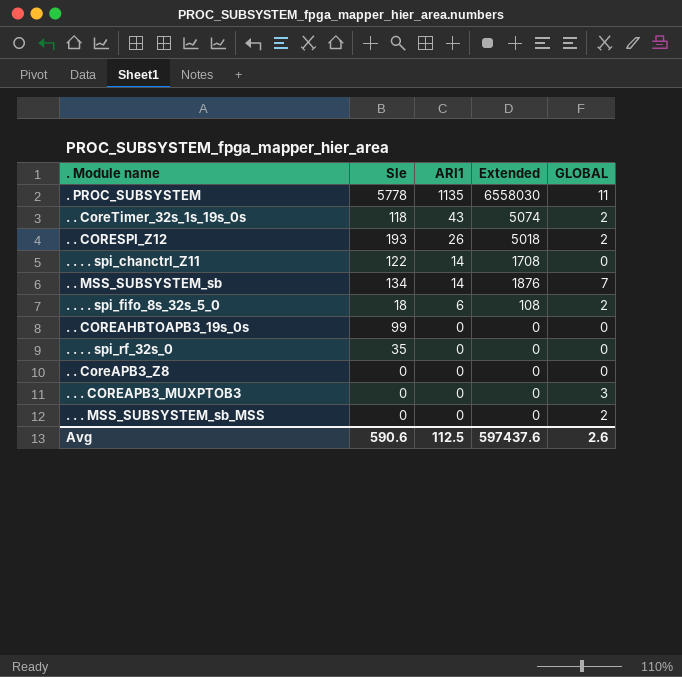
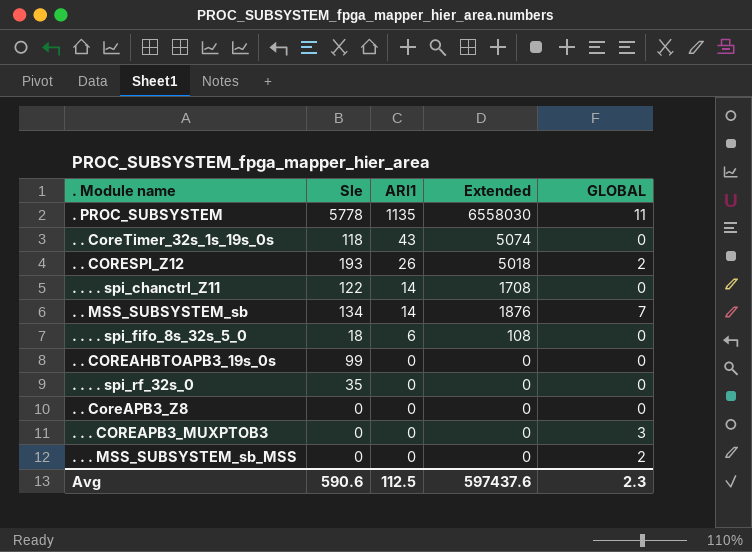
. . CoreTimer_32s_1s_19s_0s | GLOBAL: 2 -> 0
. . . . spi_fifo_8s_32s_5_0 | GLOBAL: 2 -> 0
Avg | GLOBAL: 2.6 -> 2.3

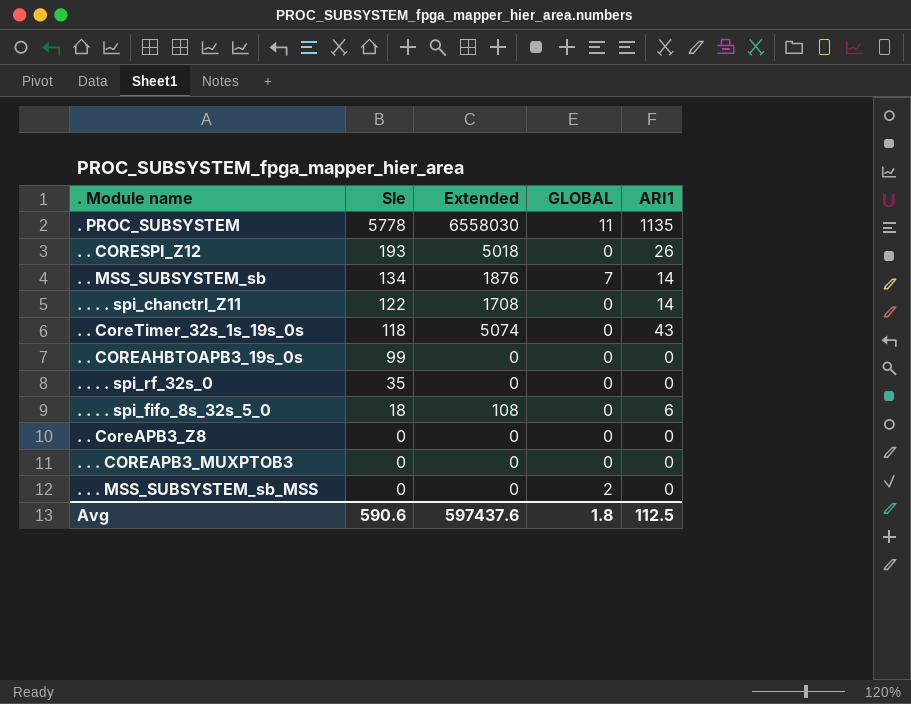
row order: ARI1 descending -> Sle descending
column ARI1 | position: 3 -> 5
. . CORESPI_Z12 | GLOBAL: 2 -> 0
. . . COREAPB3_MUXPTOB3 | GLOBAL: 3 -> 0
Avg | GLOBAL: 2.3 -> 1.8

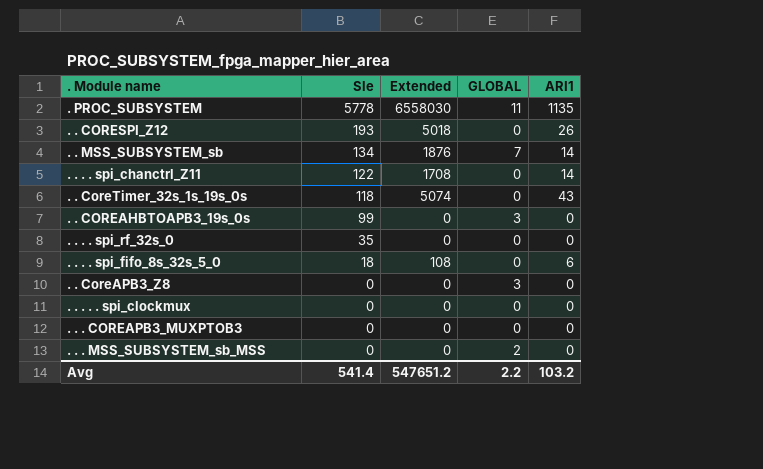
. . COREAHBTOAPB3_19s_0s | GLOBAL: 0 -> 3
. . CoreAPB3_Z8 | GLOBAL: 0 -> 3
row . . . . . spi_clockmux: none -> 0 | 0 | 0 | 0
Avg | Sle: 590.6 -> 541.4
Avg | Extended: 597437.6 -> 547651.2
Avg | GLOBAL: 1.8 -> 2.2
Avg | ARI1: 112.5 -> 103.2

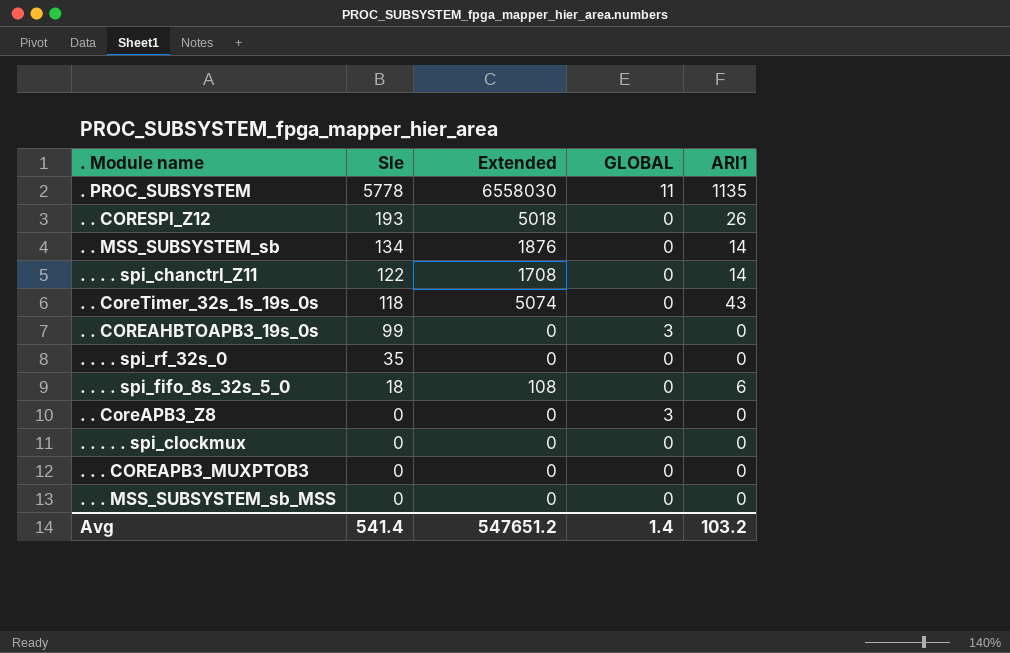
. . MSS_SUBSYSTEM_sb | GLOBAL: 7 -> 0
. . . MSS_SUBSYSTEM_sb_MSS | GLOBAL: 2 -> 0
Avg | GLOBAL: 2.2 -> 1.4

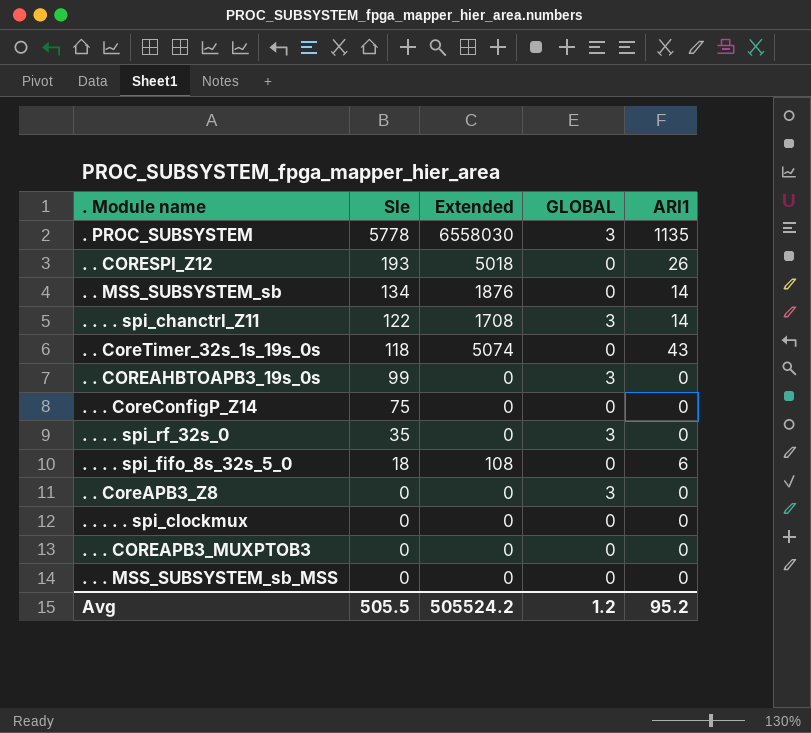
. PROC_SUBSYSTEM | GLOBAL: 11 -> 3
. . . . spi_chanctrl_Z11 | GLOBAL: 0 -> 3
row . . . CoreConfigP_Z14: none -> 75 | 0 | 0 | 0
. . . . spi_rf_32s_0 | GLOBAL: 0 -> 3
Avg | Sle: 541.4 -> 505.5
Avg | Extended: 547651.2 -> 505524.2
Avg | GLOBAL: 1.4 -> 1.2
Avg | ARI1: 103.2 -> 95.2

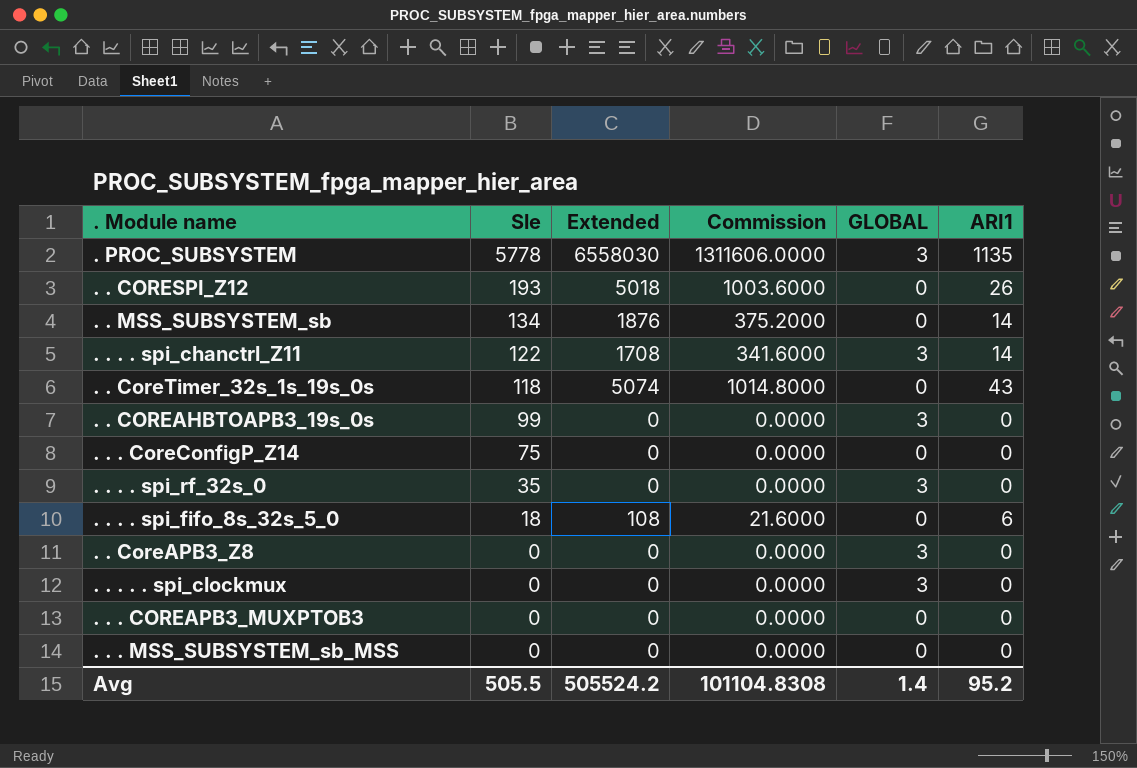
column Commission | formula: none -> [Extended] * 0.2
. . . . . spi_clockmux | GLOBAL: 0 -> 3
Avg | GLOBAL: 1.2 -> 1.4

